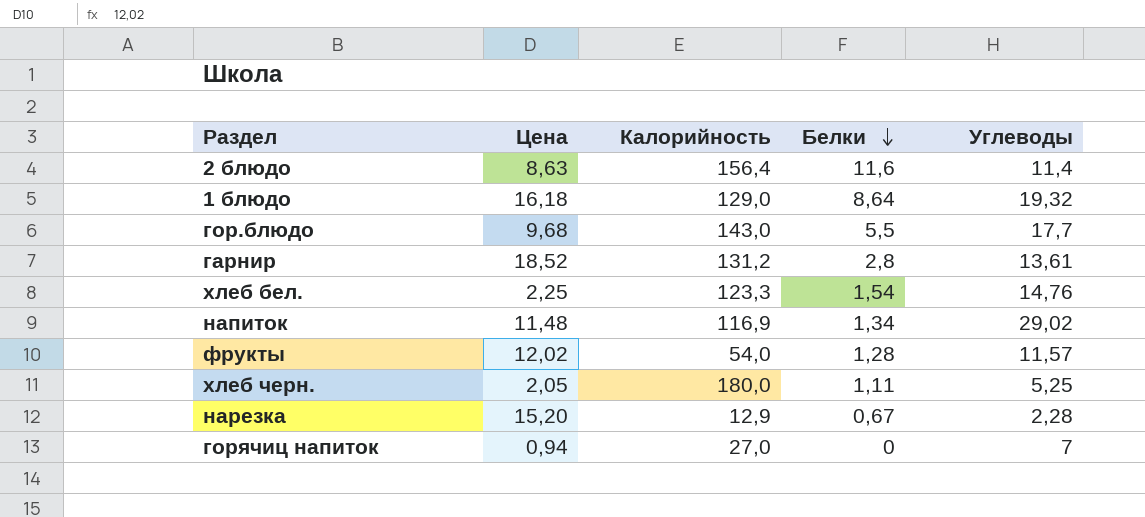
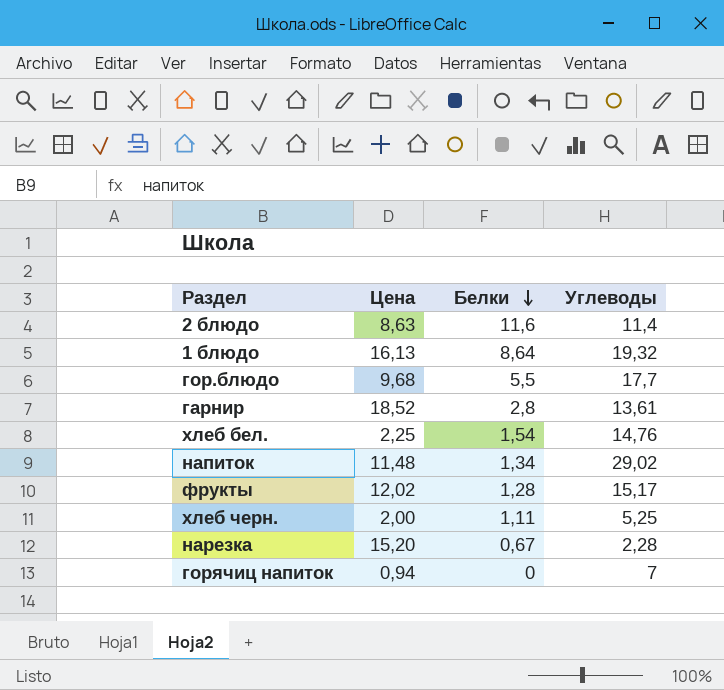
column Калорийность | position: 3 -> none
1 блюдо | Цена: 16,18 -> 16,13
фрукты | Углеводы: 11,57 -> 15,17
хлеб черн. | Цена: 2,05 -> 2,00

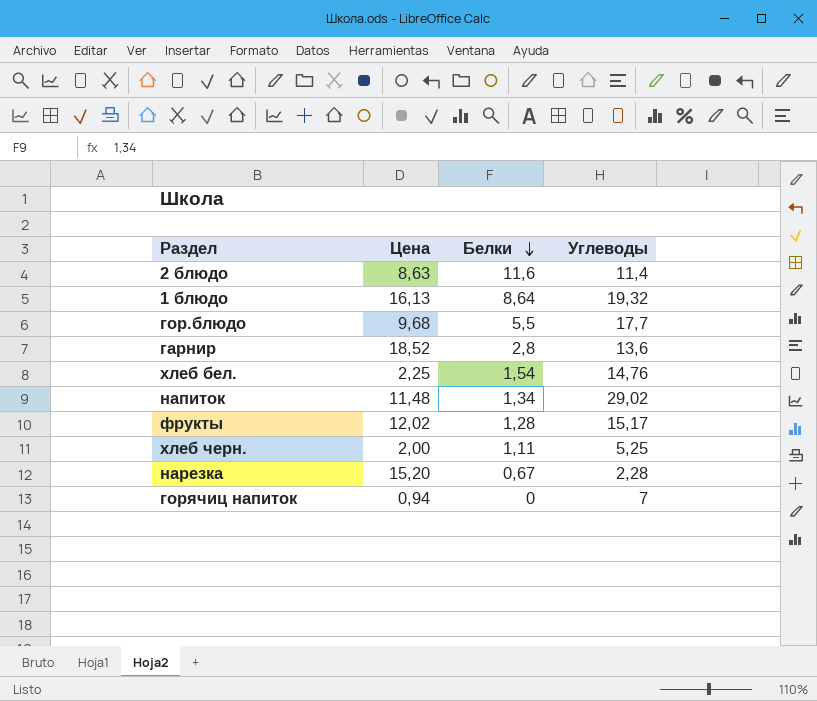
гарнир | Углеводы: 13,61 -> 13,6

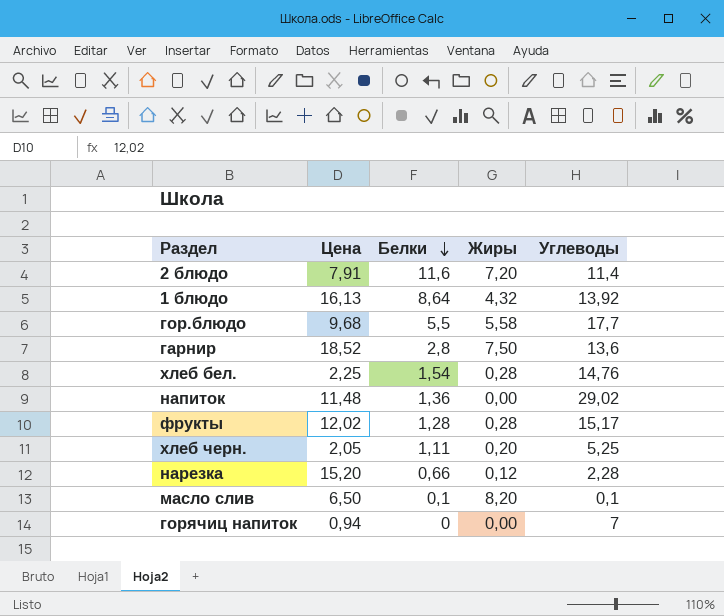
column Жиры | position: none -> 4
2 блюдо | Цена: 8,63 -> 7,91
1 блюдо | Углеводы: 19,32 -> 13,92
напиток | Белки: 1,34 -> 1,36
хлеб черн. | Цена: 2,00 -> 2,05
нарезка | Белки: 0,67 -> 0,66
row масло слив: none -> 6,50 | 0,1 | 8,20 | 0,1

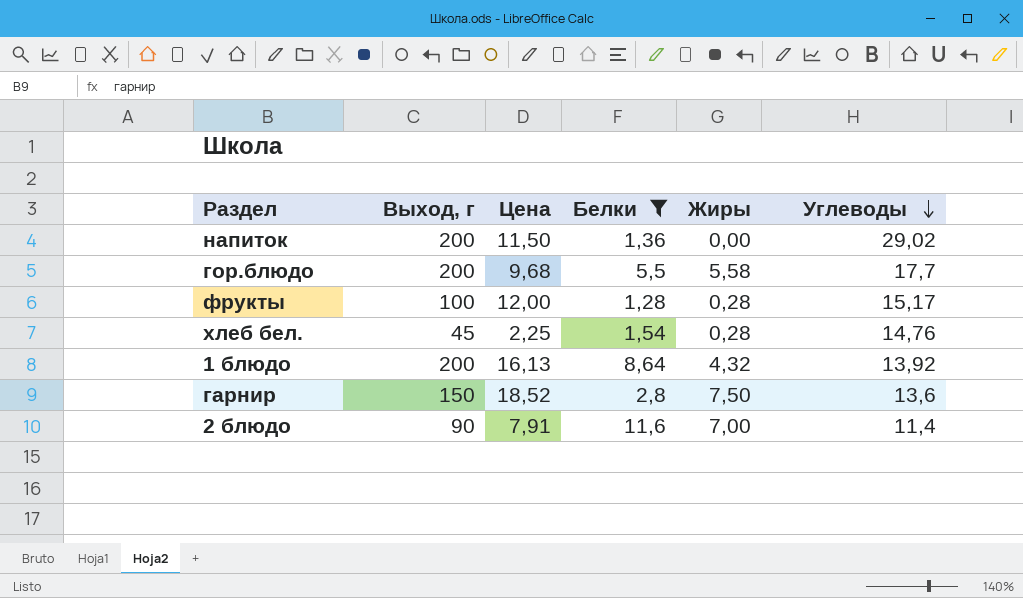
filter: none -> Белки >= 1,28
row order: Белки descending -> Углеводы descending
column Выход, г | position: none -> 2
напиток | Цена: 11,48 -> 11,50
фрукты | Цена: 12,02 -> 12,00
2 блюдо | Жиры: 7,20 -> 7,00

